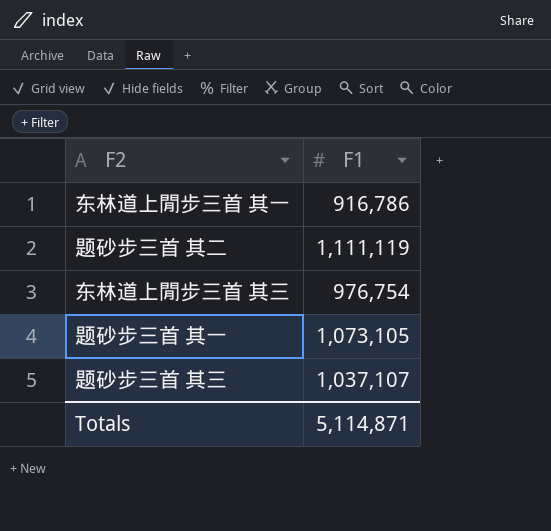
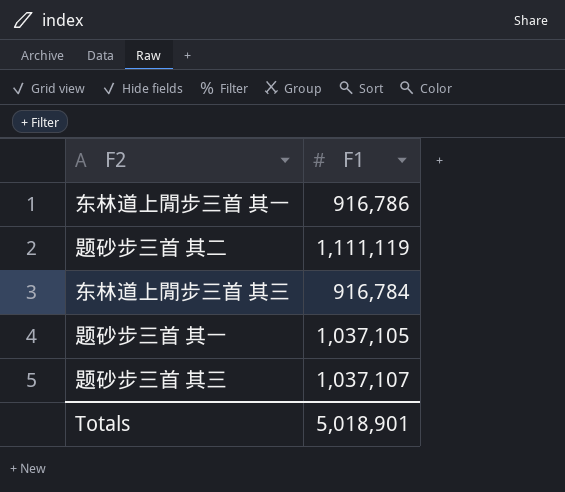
东林道上閒步三首 其三 | F1: 976,754 -> 916,784
题砂步三首 其一 | F1: 1,073,105 -> 1,037,105
Totals | F1: 5,114,871 -> 5,018,901

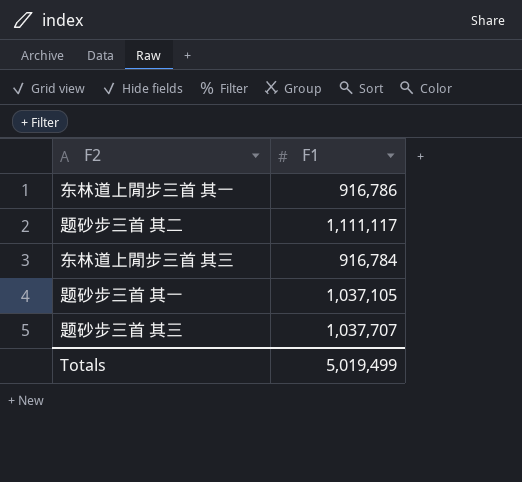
题砂步三首 其二 | F1: 1,111,119 -> 1,111,117
题砂步三首 其三 | F1: 1,037,107 -> 1,037,707
Totals | F1: 5,018,901 -> 5,019,499

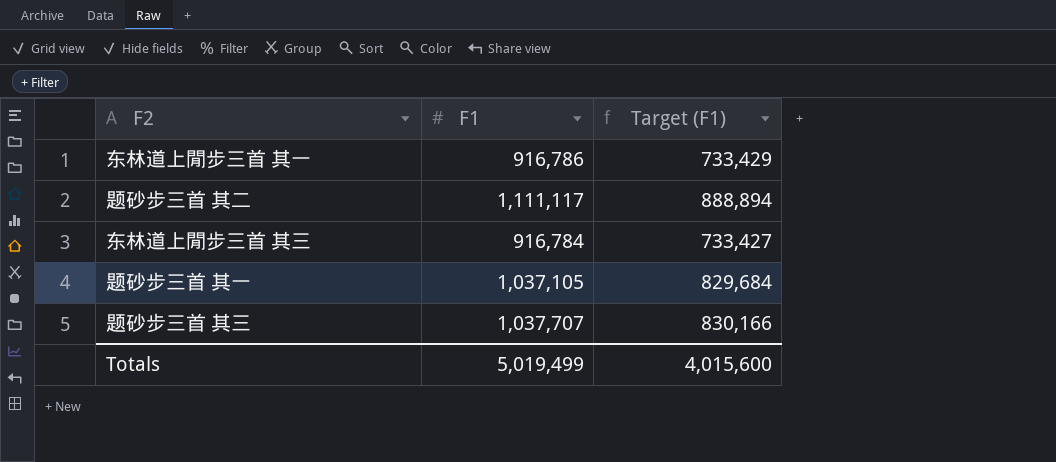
column Target (F1) | formula: none -> [F1] * 0.8

